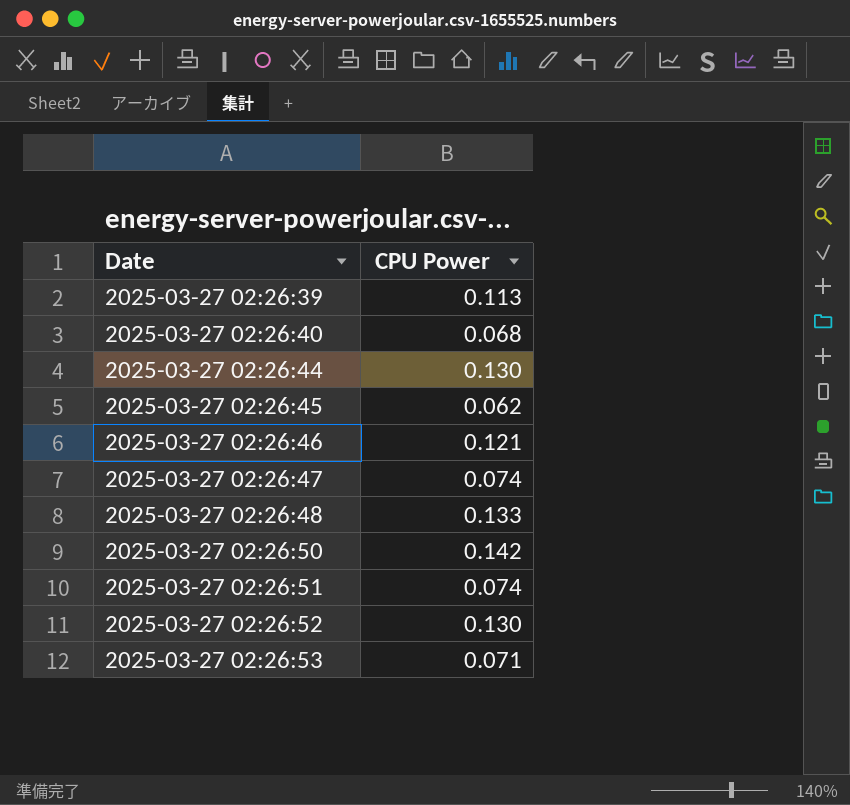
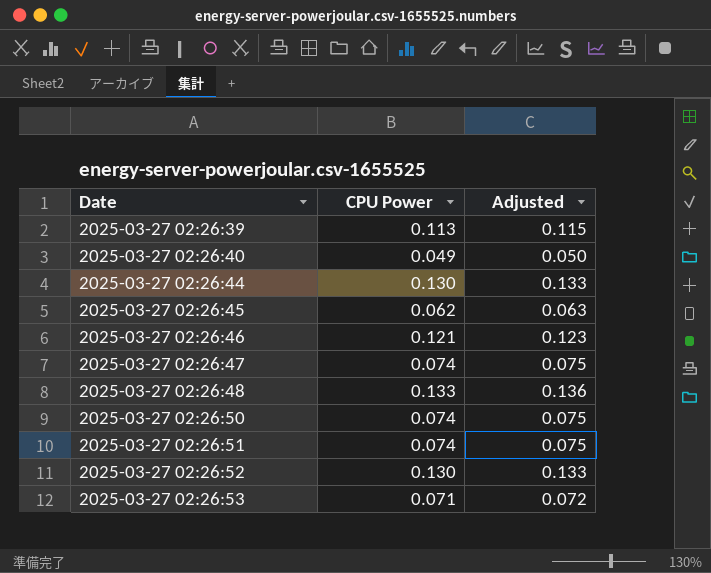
column Adjusted | formula: none -> [CPU Power] * 1.02
2025-03-27 02:26:40 | CPU Power: 0.068 -> 0.049
2025-03-27 02:26:50 | CPU Power: 0.142 -> 0.074

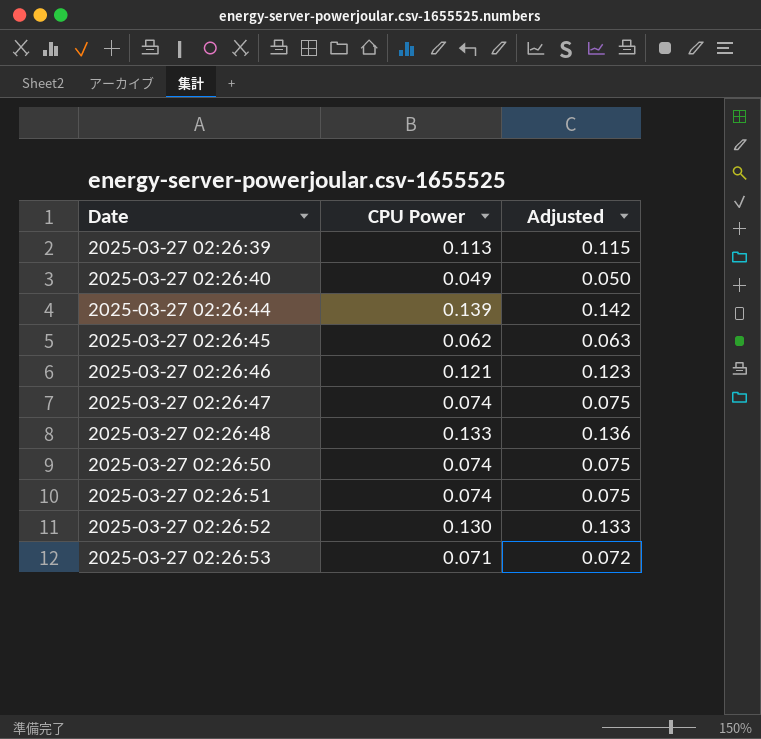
2025-03-27 02:26:44 | CPU Power: 0.130 -> 0.139
2025-03-27 02:26:44 | Adjusted: 0.133 -> 0.142

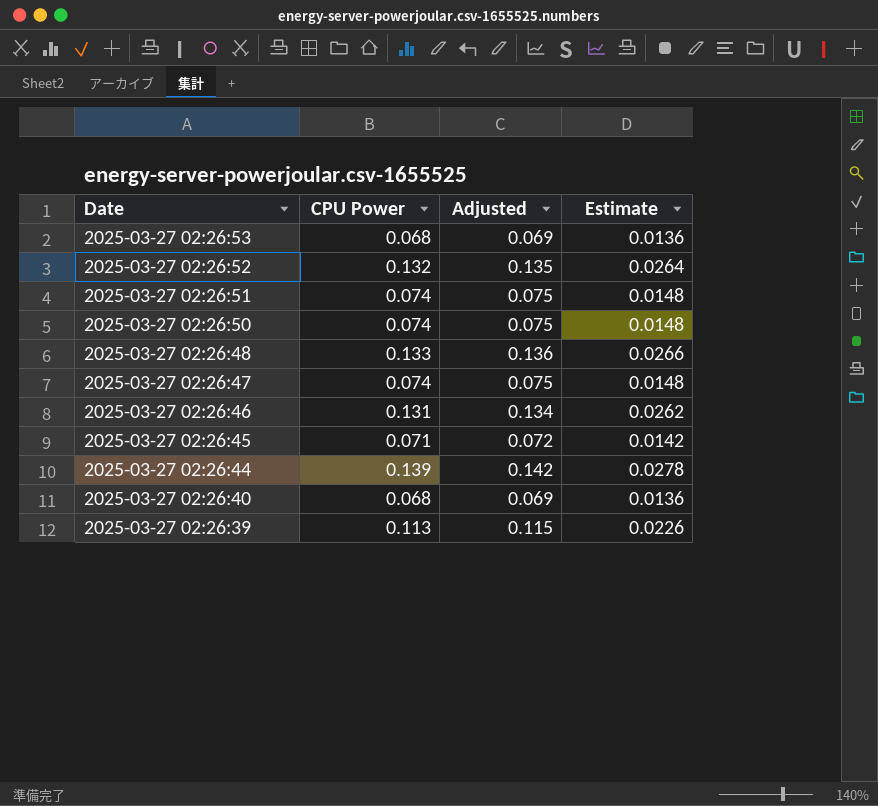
row order: Date ascending -> Date descending
column Estimate | formula: none -> [CPU Power] * 0.2
2025-03-27 02:26:53 | CPU Power: 0.071 -> 0.068
2025-03-27 02:26:53 | Adjusted: 0.072 -> 0.069
2025-03-27 02:26:52 | CPU Power: 0.130 -> 0.132
2025-03-27 02:26:52 | Adjusted: 0.133 -> 0.135
2025-03-27 02:26:46 | CPU Power: 0.121 -> 0.131
2025-03-27 02:26:46 | Adjusted: 0.123 -> 0.134
2025-03-27 02:26:45 | CPU Power: 0.062 -> 0.071
2025-03-27 02:26:45 | Adjusted: 0.063 -> 0.072
2025-03-27 02:26:40 | CPU Power: 0.049 -> 0.068
2025-03-27 02:26:40 | Adjusted: 0.050 -> 0.069

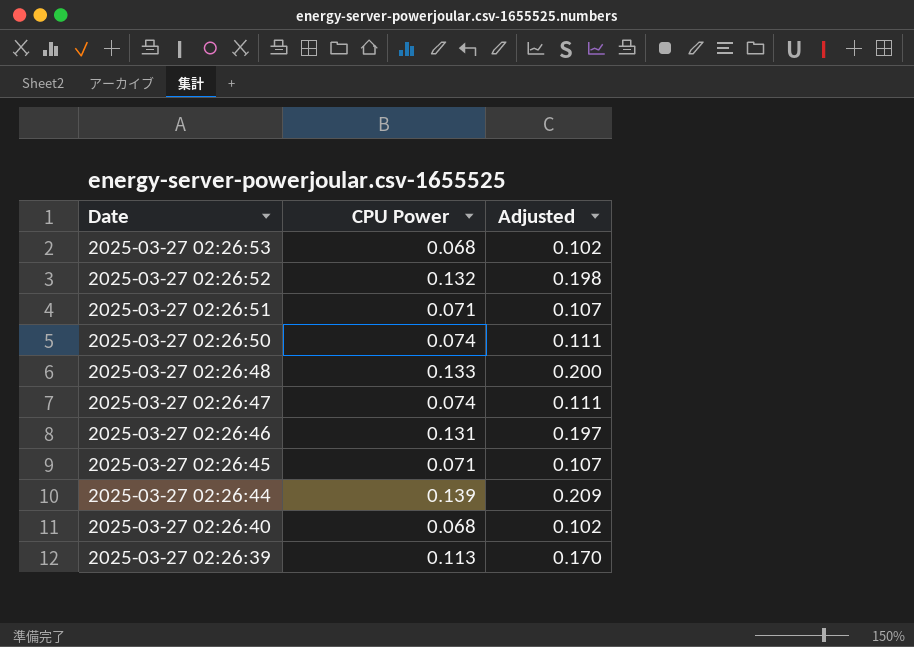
column Estimate | formula: [CPU Power] * 0.2 -> none
column Adjusted | formula: [CPU Power] * 1.02 -> [CPU Power] * 1.5
2025-03-27 02:26:51 | CPU Power: 0.074 -> 0.071

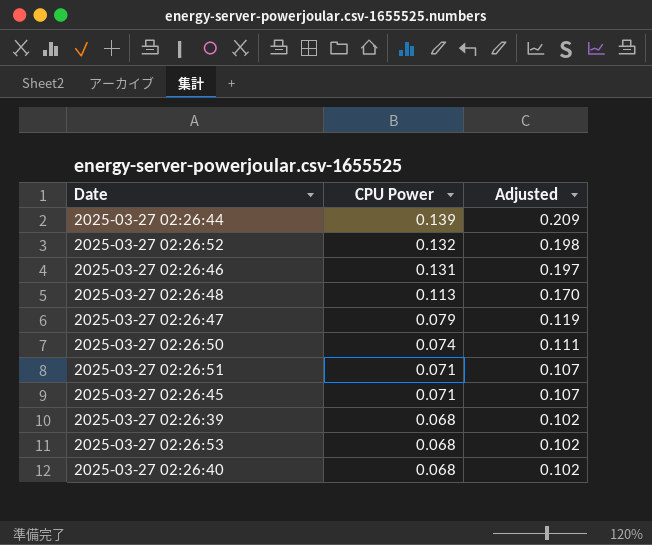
row order: Date descending -> CPU Power descending
2025-03-27 02:26:48 | CPU Power: 0.133 -> 0.113
2025-03-27 02:26:48 | Adjusted: 0.200 -> 0.170
2025-03-27 02:26:47 | CPU Power: 0.074 -> 0.079
2025-03-27 02:26:47 | Adjusted: 0.111 -> 0.119
2025-03-27 02:26:39 | CPU Power: 0.113 -> 0.068
2025-03-27 02:26:39 | Adjusted: 0.170 -> 0.102

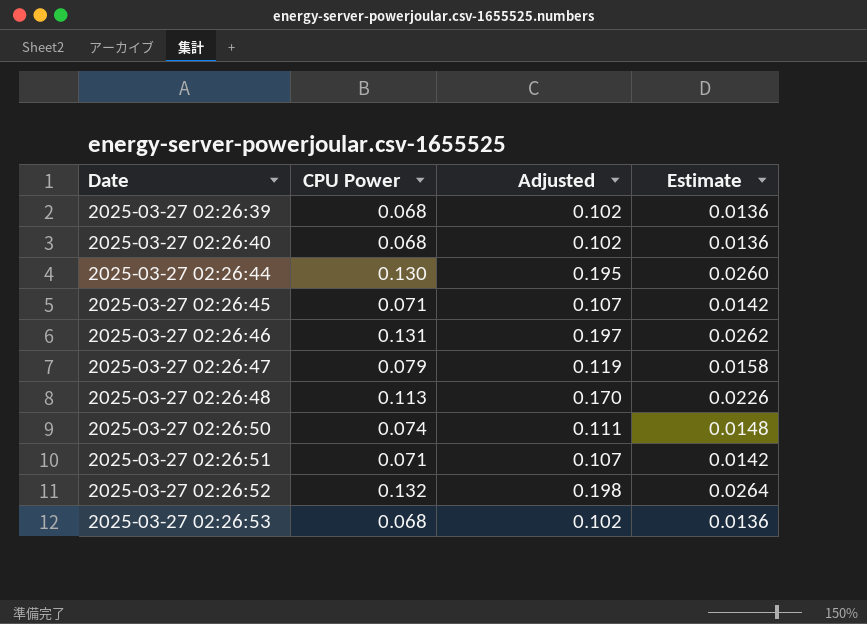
row order: CPU Power descending -> Date ascending
column Estimate | formula: none -> [CPU Power] * 0.2
2025-03-27 02:26:44 | CPU Power: 0.139 -> 0.130
2025-03-27 02:26:44 | Adjusted: 0.209 -> 0.195

